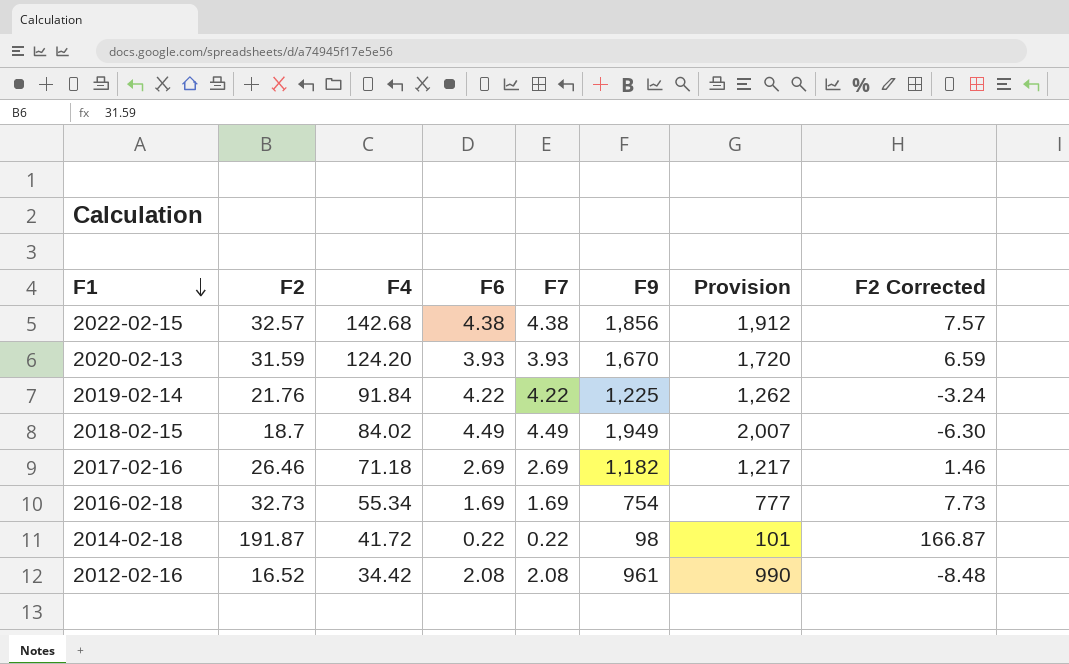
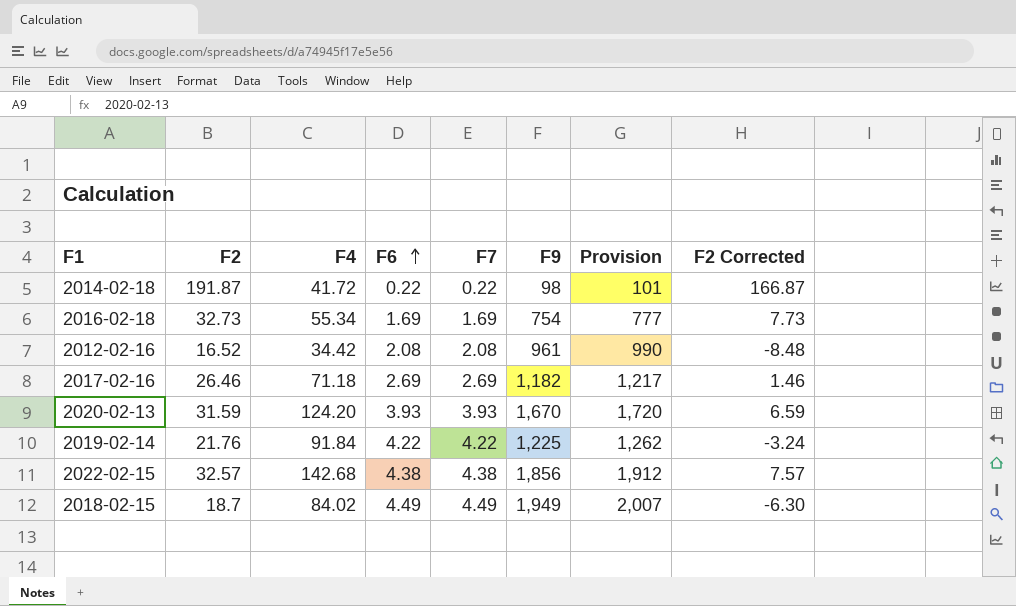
row order: F1 descending -> F6 ascending

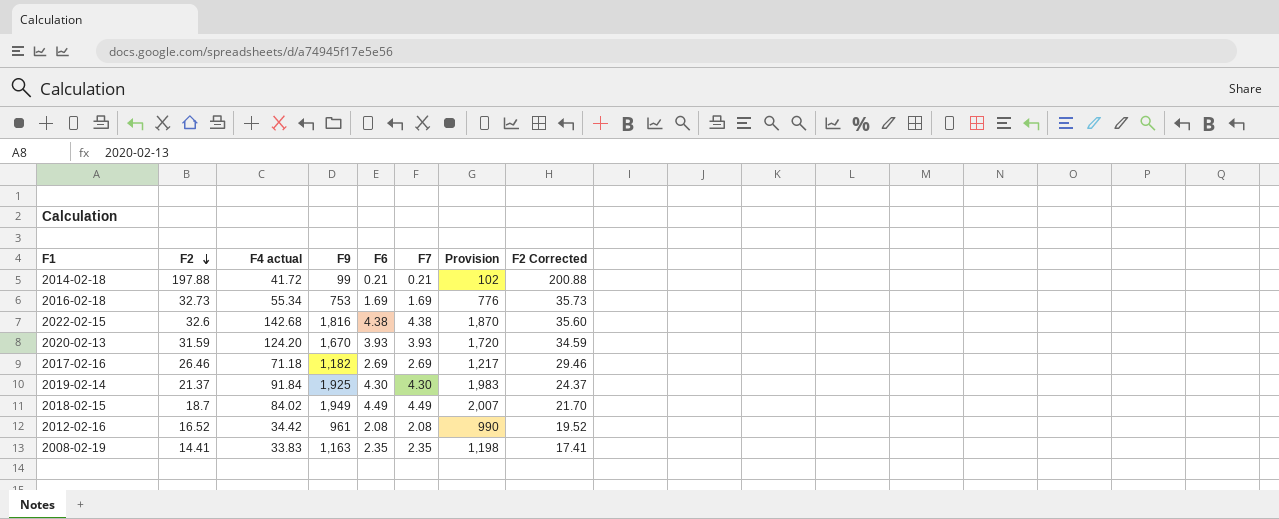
row order: F6 ascending -> F2 descending
column name: F4 -> F4 actual
column F9 | position: 6 -> 4
column F2 Corrected | formula: [F2] - 25 -> [F2] + 3
2014-02-18 | F2: 191.87 -> 197.88
2014-02-18 | F9: 98 -> 99
2014-02-18 | F6: 0.22 -> 0.21
2014-02-18 | F7: 0.22 -> 0.21
2014-02-18 | Provision: 101 -> 102
2016-02-18 | F9: 754 -> 753
2016-02-18 | Provision: 777 -> 776
2022-02-15 | F2: 32.57 -> 32.6
2022-02-15 | F9: 1,856 -> 1,816
2022-02-15 | Provision: 1,912 -> 1,870
2019-02-14 | F2: 21.76 -> 21.37
2019-02-14 | F9: 1,225 -> 1,925
2019-02-14 | F6: 4.22 -> 4.30
2019-02-14 | F7: 4.22 -> 4.30
2019-02-14 | Provision: 1,262 -> 1,983
row 2008-02-19: none -> 14.41 | 33.83 | 1,163 | 2.35 | 2.35 | 1,198 | 17.41

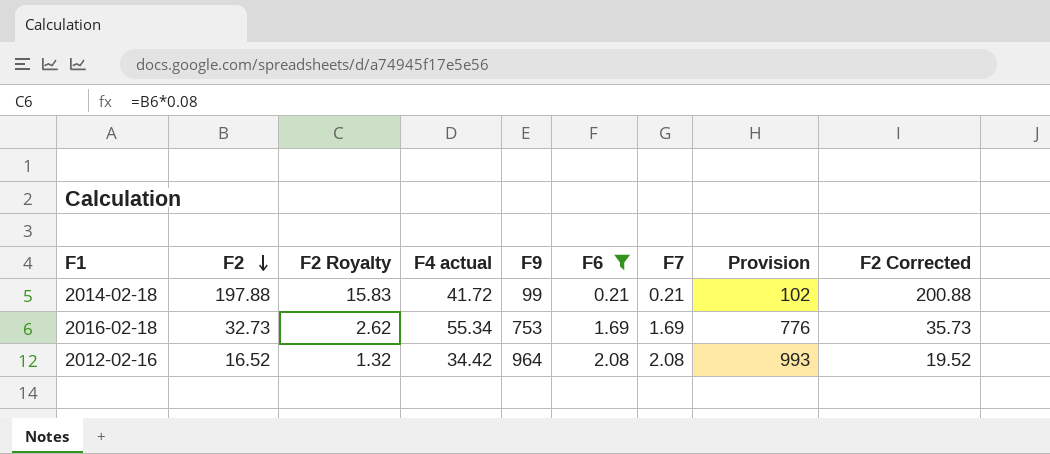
filter: none -> F6 <= 2.08
column F2 Royalty | formula: none -> [F2] * 0.08
2012-02-16 | F9: 961 -> 964
2012-02-16 | Provision: 990 -> 993

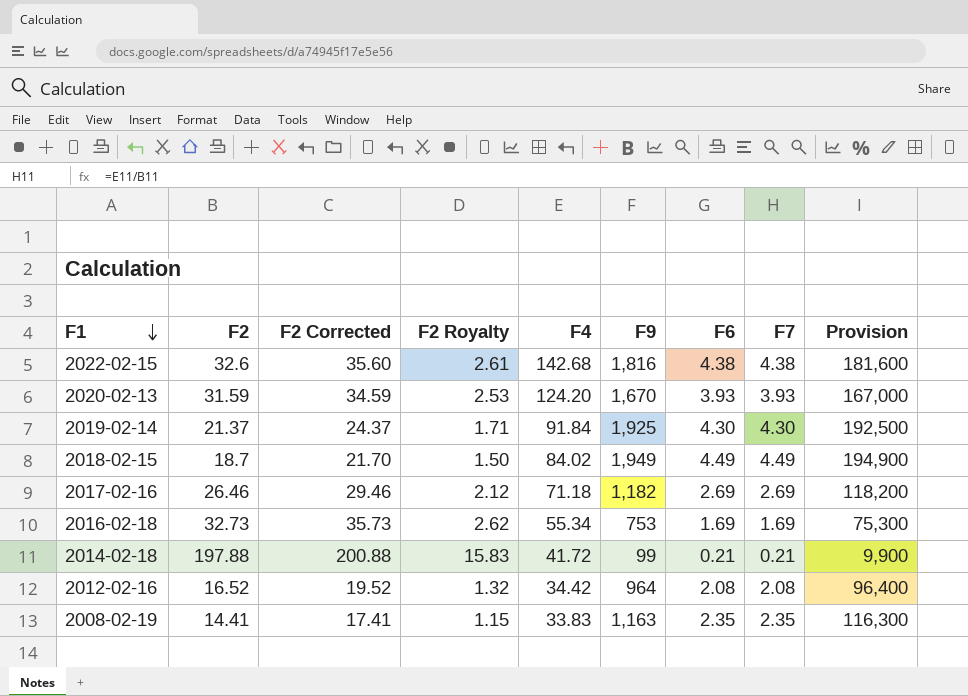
filter: F6 <= 2.08 -> none
row order: F2 descending -> F1 descending
column F2 Corrected | position: 9 -> 3
column name: F4 actual -> F4
column Provision | formula: [F9] * 1.03 -> [F9] * 100

